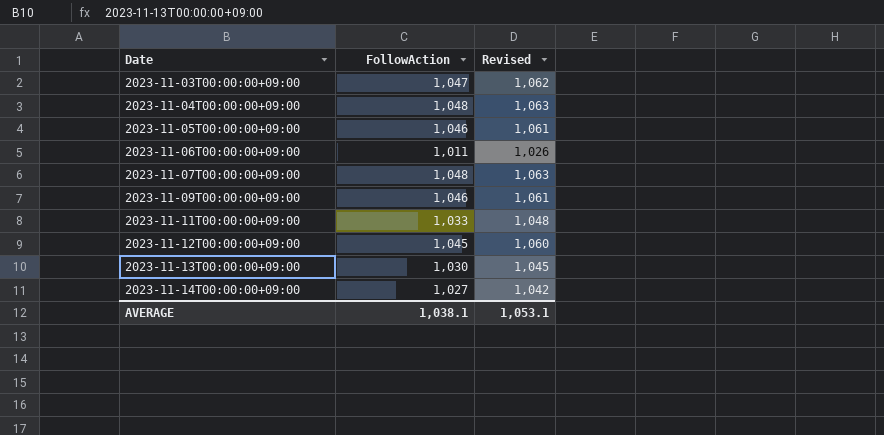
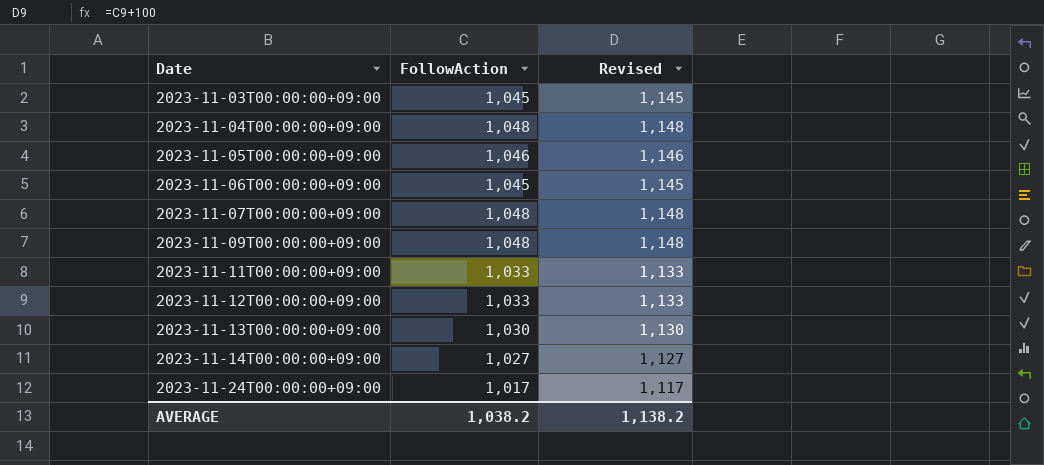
column Revised | formula: [FollowAction] + 15 -> [FollowAction] + 100
2023-11-03T00:00:00+09:00 | FollowAction: 1,047 -> 1,045
2023-11-06T00:00:00+09:00 | FollowAction: 1,011 -> 1,045
2023-11-09T00:00:00+09:00 | FollowAction: 1,046 -> 1,048
2023-11-12T00:00:00+09:00 | FollowAction: 1,045 -> 1,033
row 2023-11-24T00:00:00+09:00: none -> 1,017 | 1,117
AVERAGE | FollowAction: 1,038.1 -> 1,038.2
AVERAGE | Revised: 1,053.1 -> 1,138.2

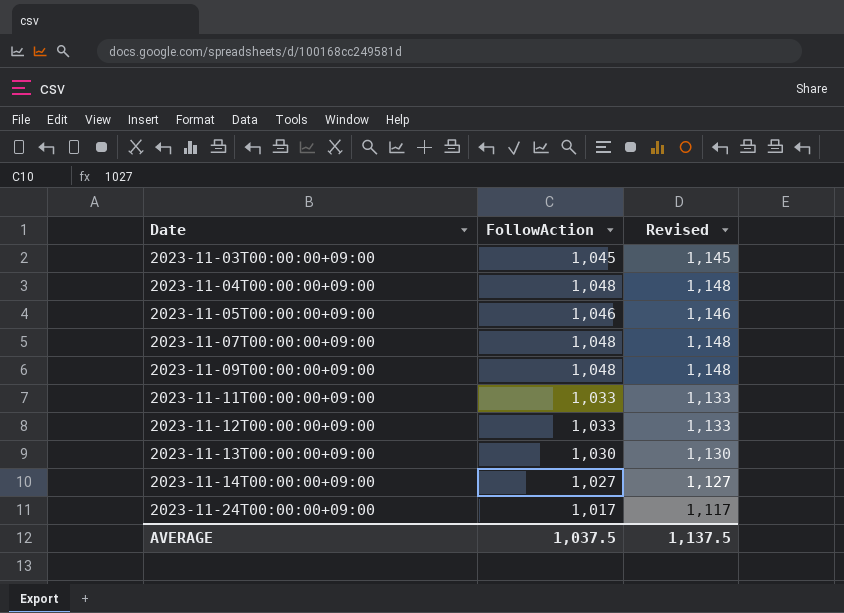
row 2023-11-06T00:00:00+09:00: 1,045 | 1,145 -> none
AVERAGE | FollowAction: 1,038.2 -> 1,037.5
AVERAGE | Revised: 1,138.2 -> 1,137.5

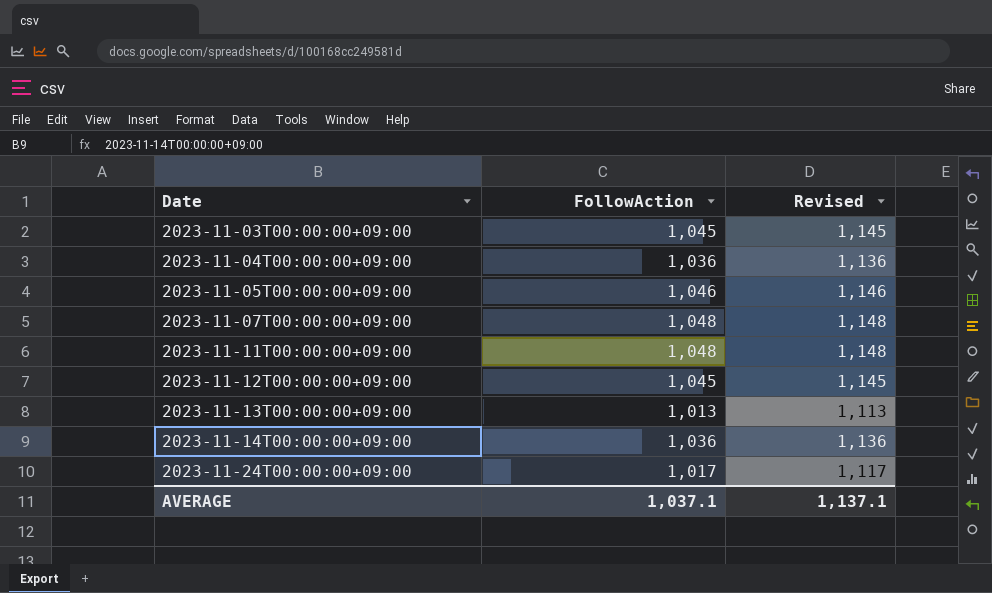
row 2023-11-09T00:00:00+09:00: 1,048 | 1,148 -> none
2023-11-04T00:00:00+09:00 | FollowAction: 1,048 -> 1,036
2023-11-04T00:00:00+09:00 | Revised: 1,148 -> 1,136
2023-11-11T00:00:00+09:00 | FollowAction: 1,033 -> 1,048
2023-11-11T00:00:00+09:00 | Revised: 1,133 -> 1,148
2023-11-12T00:00:00+09:00 | FollowAction: 1,033 -> 1,045
2023-11-12T00:00:00+09:00 | Revised: 1,133 -> 1,145
2023-11-13T00:00:00+09:00 | FollowAction: 1,030 -> 1,013
2023-11-13T00:00:00+09:00 | Revised: 1,130 -> 1,113
2023-11-14T00:00:00+09:00 | FollowAction: 1,027 -> 1,036
2023-11-14T00:00:00+09:00 | Revised: 1,127 -> 1,136
AVERAGE | FollowAction: 1,037.5 -> 1,037.1
AVERAGE | Revised: 1,137.5 -> 1,137.1

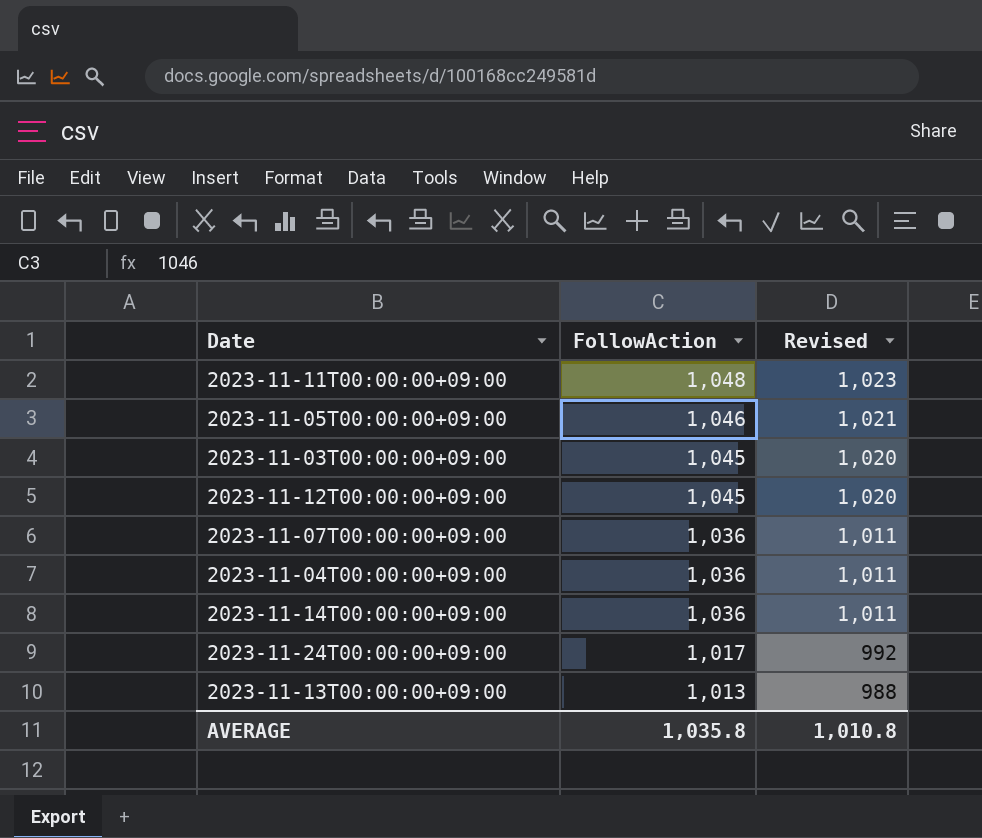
row order: Date ascending -> FollowAction descending
column Revised | formula: [FollowAction] + 100 -> [FollowAction] - 25
2023-11-07T00:00:00+09:00 | FollowAction: 1,048 -> 1,036
AVERAGE | FollowAction: 1,037.1 -> 1,035.8
AVERAGE | Revised: 1,137.1 -> 1,010.8

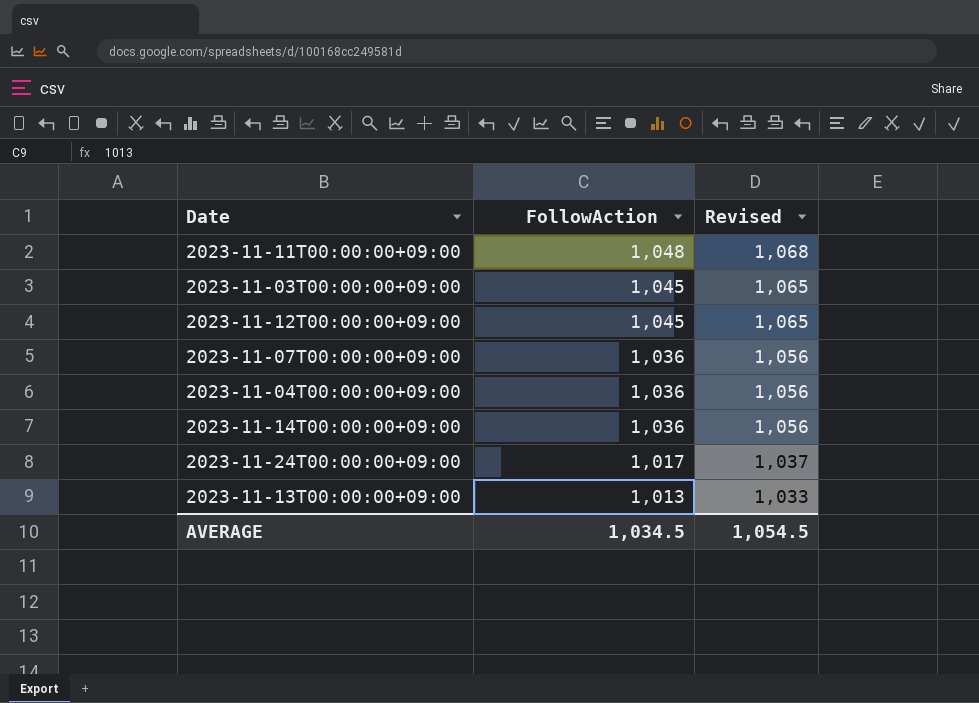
column Revised | formula: [FollowAction] - 25 -> [FollowAction] + 20
row 2023-11-05T00:00:00+09:00: 1,046 | 1,021 -> none
AVERAGE | FollowAction: 1,035.8 -> 1,034.5
AVERAGE | Revised: 1,010.8 -> 1,054.5

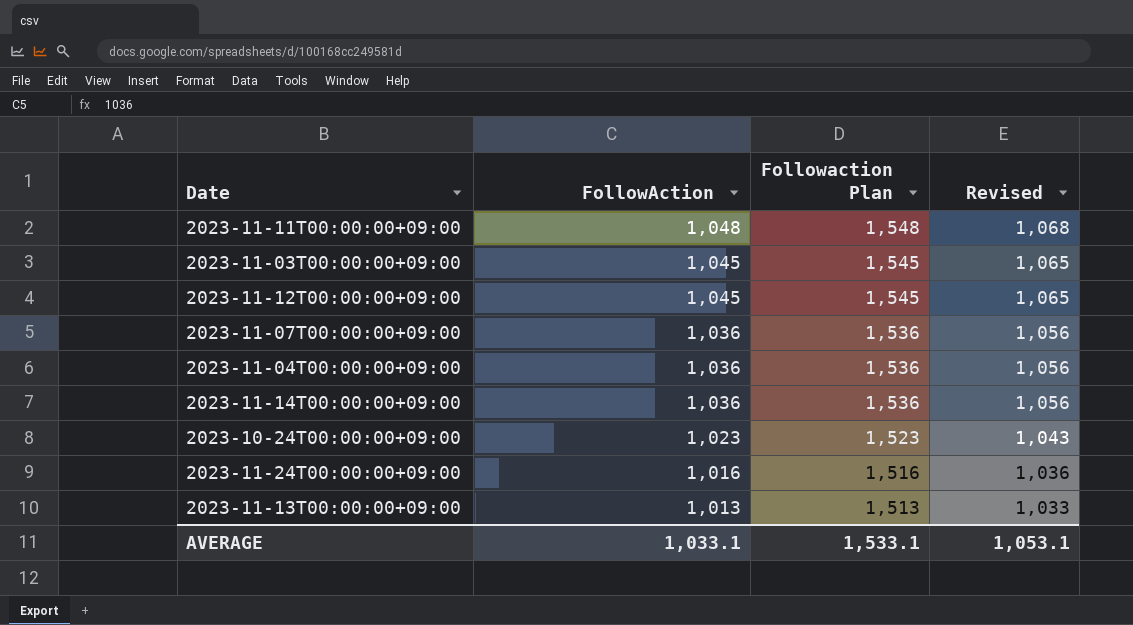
column Followaction Plan | formula: none -> [FollowAction] + 500
row 2023-10-24T00:00:00+09:00: none -> 1,023 | 1,523 | 1,043
2023-11-24T00:00:00+09:00 | FollowAction: 1,017 -> 1,016
2023-11-24T00:00:00+09:00 | Revised: 1,037 -> 1,036
AVERAGE | FollowAction: 1,034.5 -> 1,033.1
AVERAGE | Revised: 1,054.5 -> 1,053.1

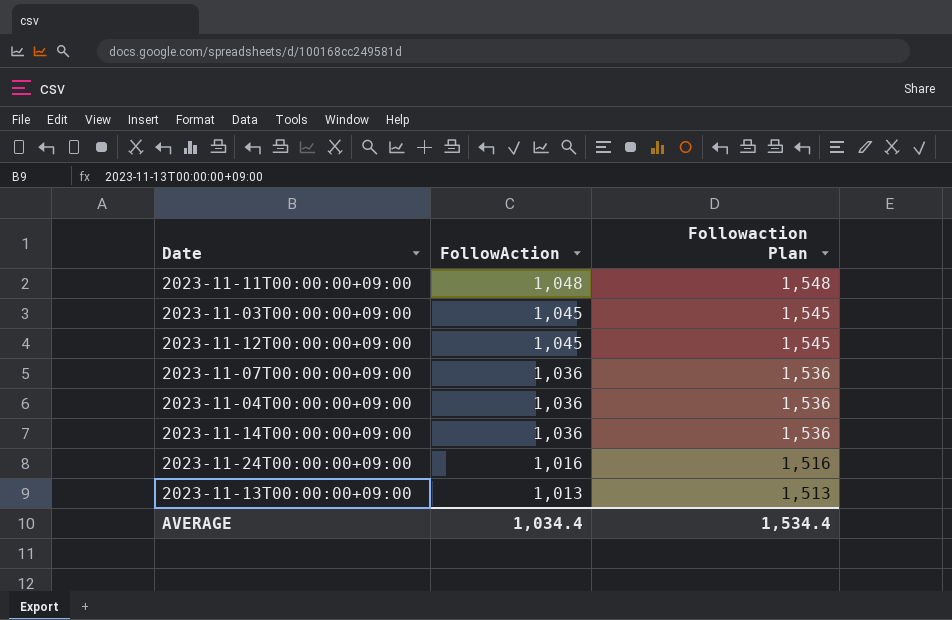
column Revised | formula: [FollowAction] + 20 -> none
row 2023-10-24T00:00:00+09:00: 1,023 | 1,523 | 1,043 -> none
AVERAGE | FollowAction: 1,033.1 -> 1,034.4
AVERAGE | Followaction Plan: 1,533.1 -> 1,534.4

